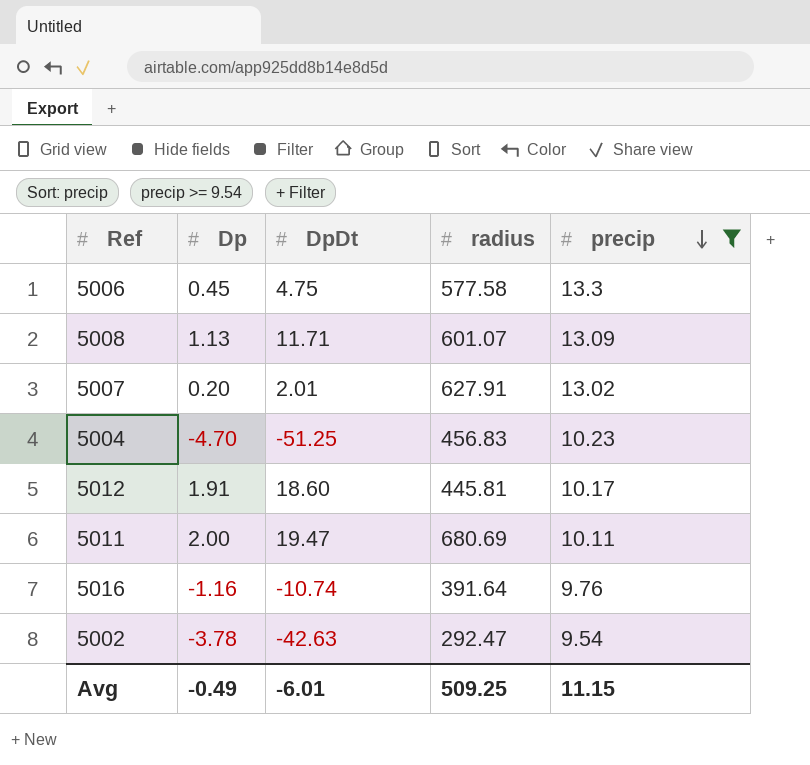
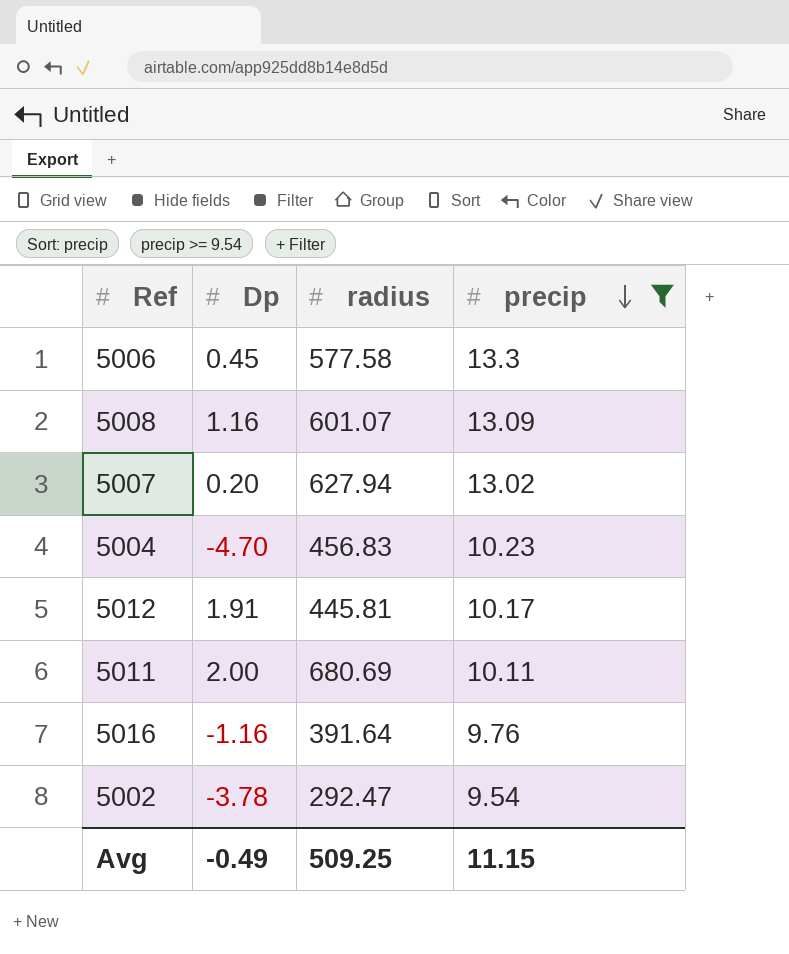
column DpDt | position: 3 -> none
5008 | Dp: 1.13 -> 1.16
5007 | radius: 627.91 -> 627.94

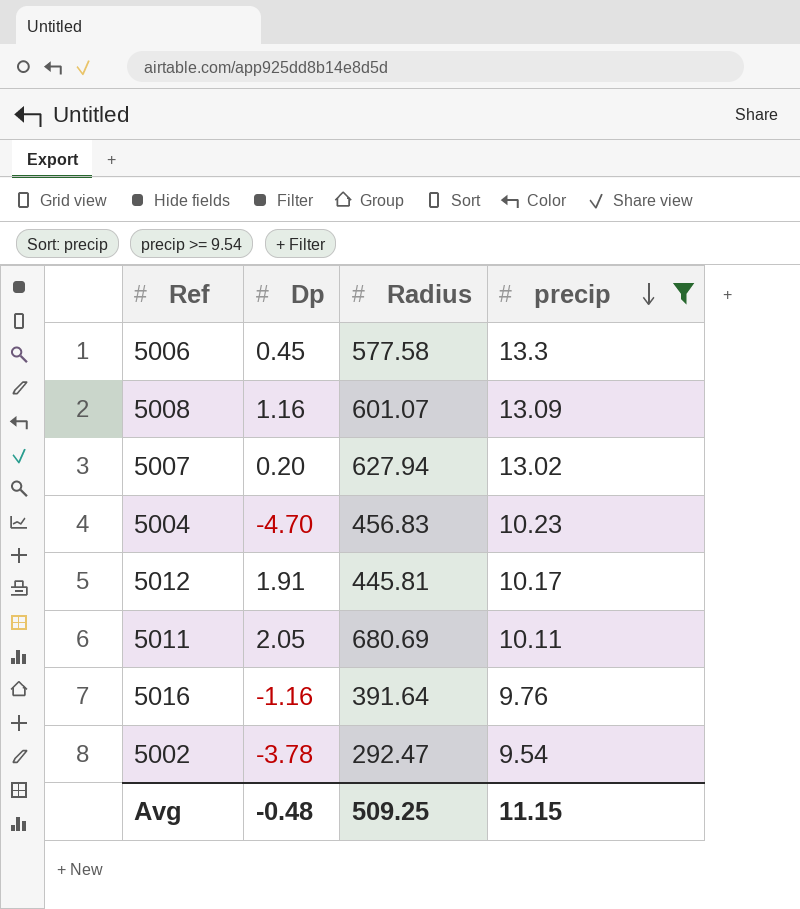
column name: radius -> Radius
5011 | Dp: 2.00 -> 2.05
Avg | Dp: -0.49 -> -0.48

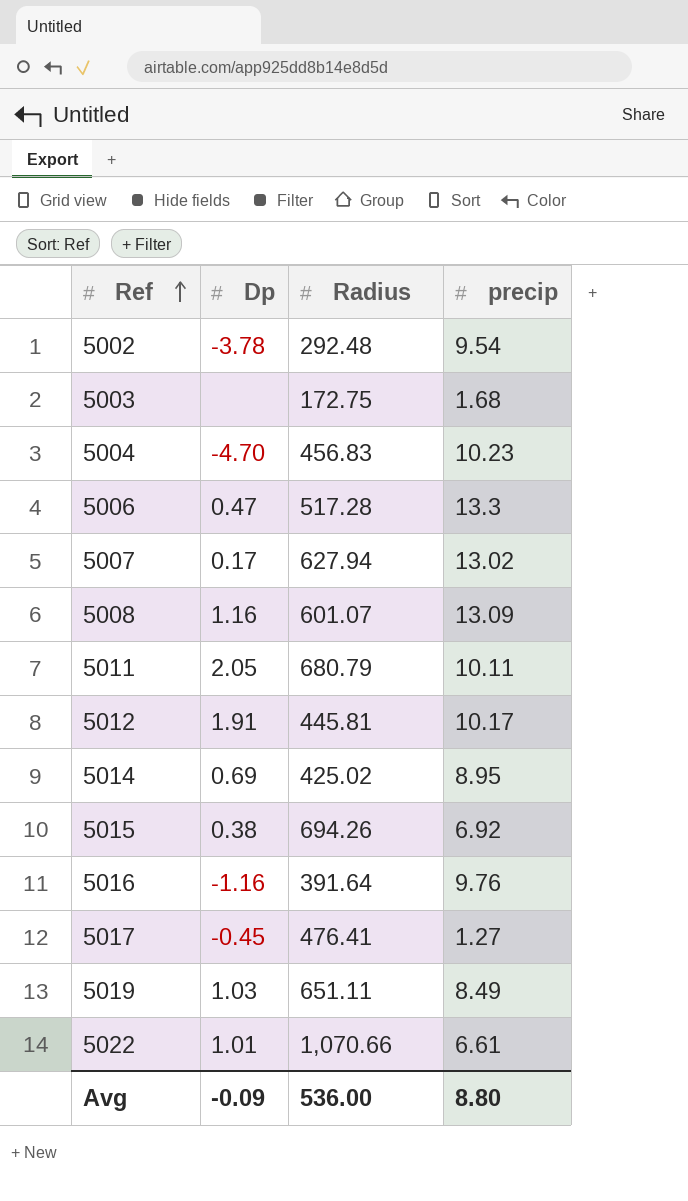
filter: precip >= 9.54 -> none
row order: precip descending -> Ref ascending
5002 | Radius: 292.47 -> 292.48
5006 | Dp: 0.45 -> 0.47
5006 | Radius: 577.58 -> 517.28
5007 | Dp: 0.20 -> 0.17
5011 | Radius: 680.69 -> 680.79
Avg | Dp: -0.48 -> -0.09
Avg | Radius: 509.25 -> 536.00
Avg | precip: 11.15 -> 8.80

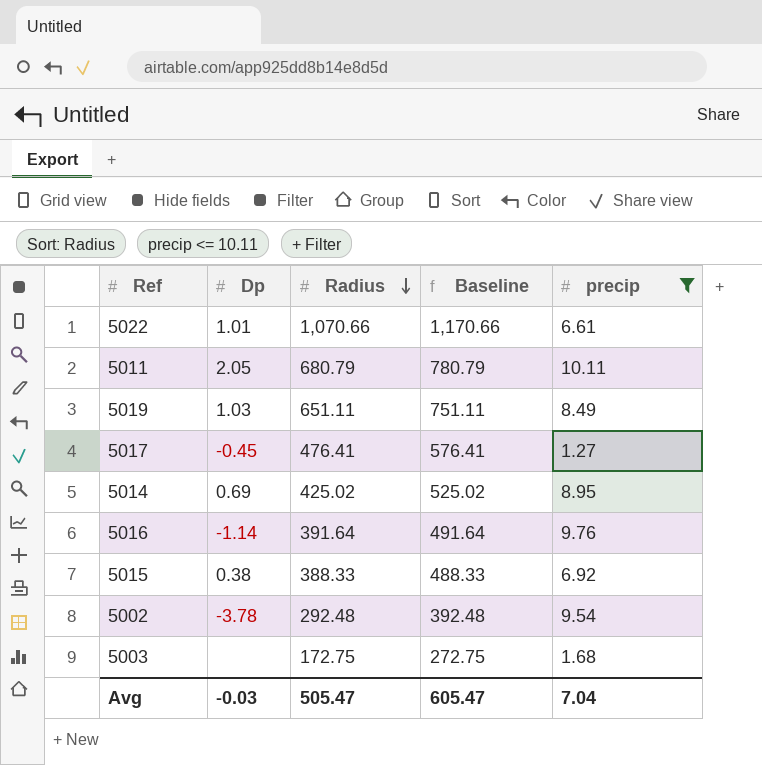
filter: none -> precip <= 10.11
row order: Ref ascending -> Radius descending
column Baseline | formula: none -> [Radius] + 100
5016 | Dp: -1.16 -> -1.14
5015 | Radius: 694.26 -> 388.33
Avg | Dp: -0.09 -> -0.03
Avg | Radius: 536.00 -> 505.47
Avg | precip: 8.80 -> 7.04

